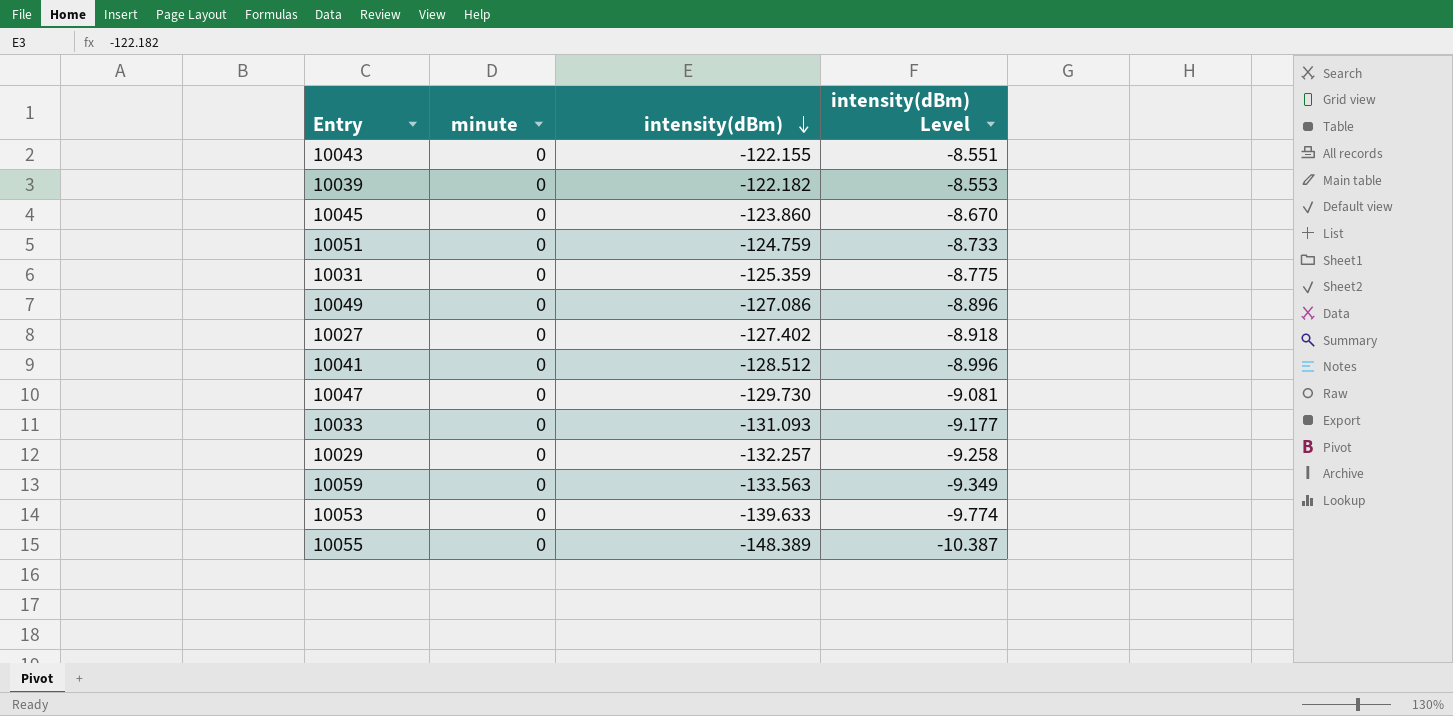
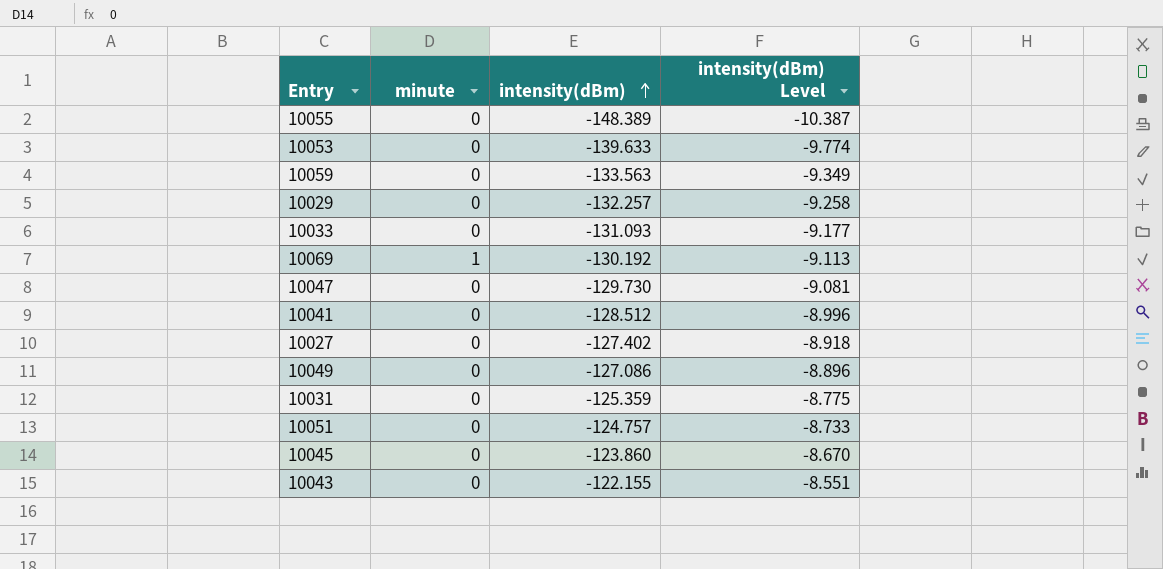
row order: intensity(dBm) descending -> intensity(dBm) ascending
row 10039: 0 | -122.182 | -8.553 -> none
row 10069: none -> 1 | -130.192 | -9.113
10051 | intensity(dBm): -124.759 -> -124.757

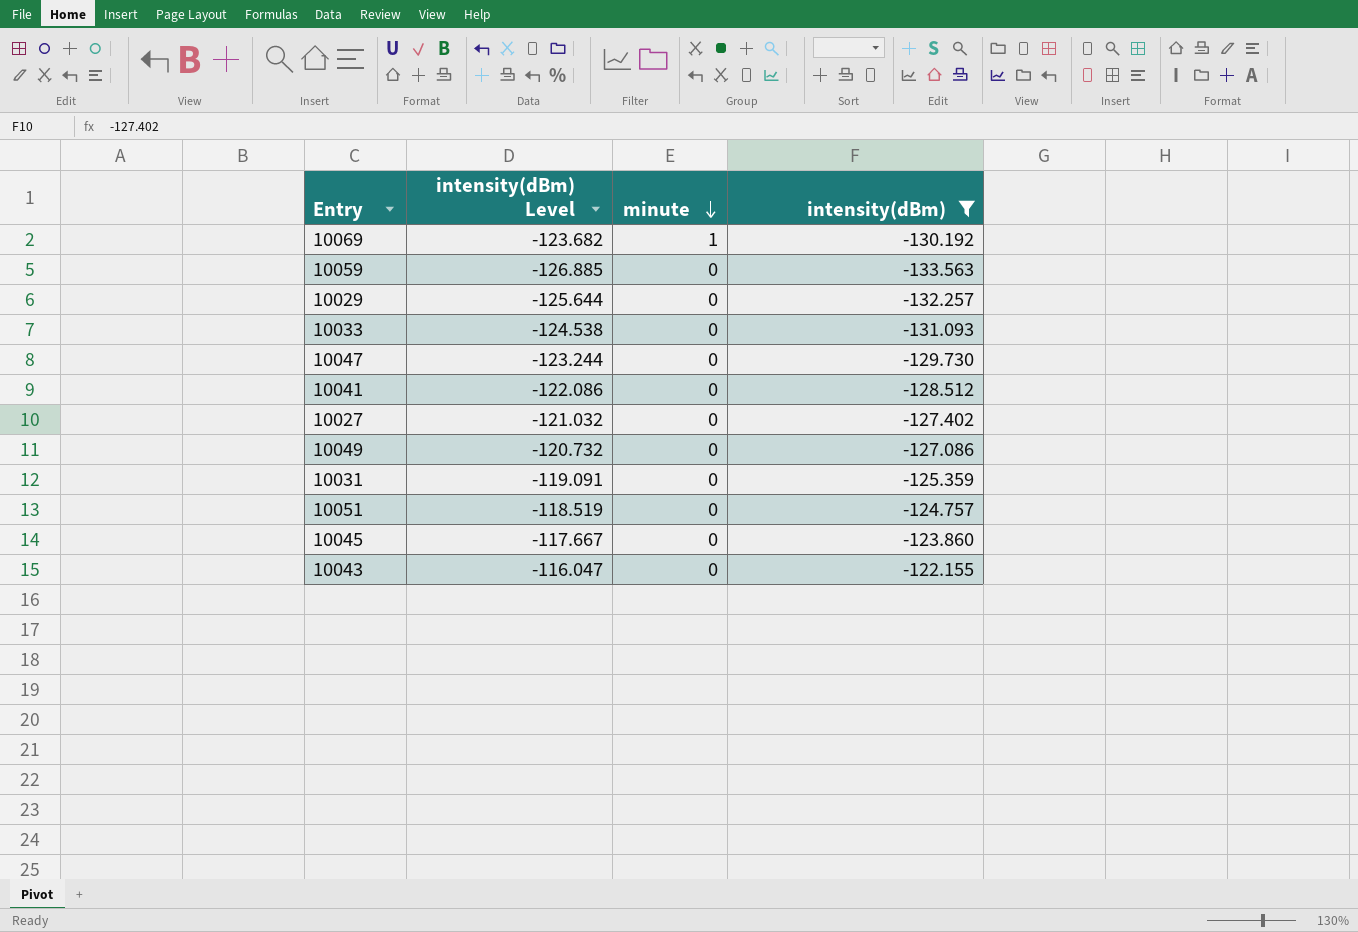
filter: none -> intensity(dBm) >= -133.563
row order: intensity(dBm) ascending -> minute descending
column intensity(dBm) Level | formula: [intensity(dBm)] * 0.07 -> [intensity(dBm)] * 0.95
column intensity(dBm) Level | position: 4 -> 2

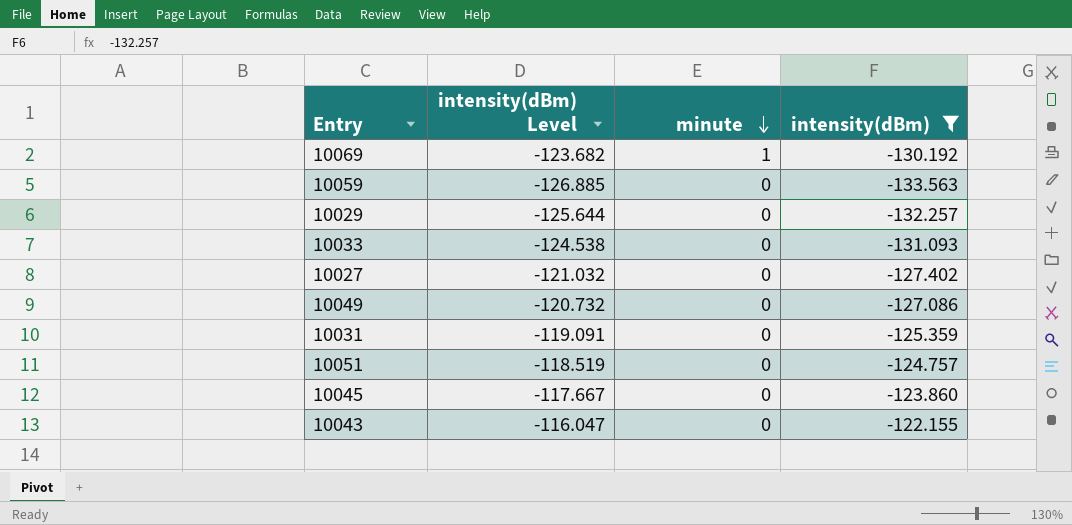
row 10047: -123.244 | 0 | -129.730 -> none
row 10041: -122.086 | 0 | -128.512 -> none

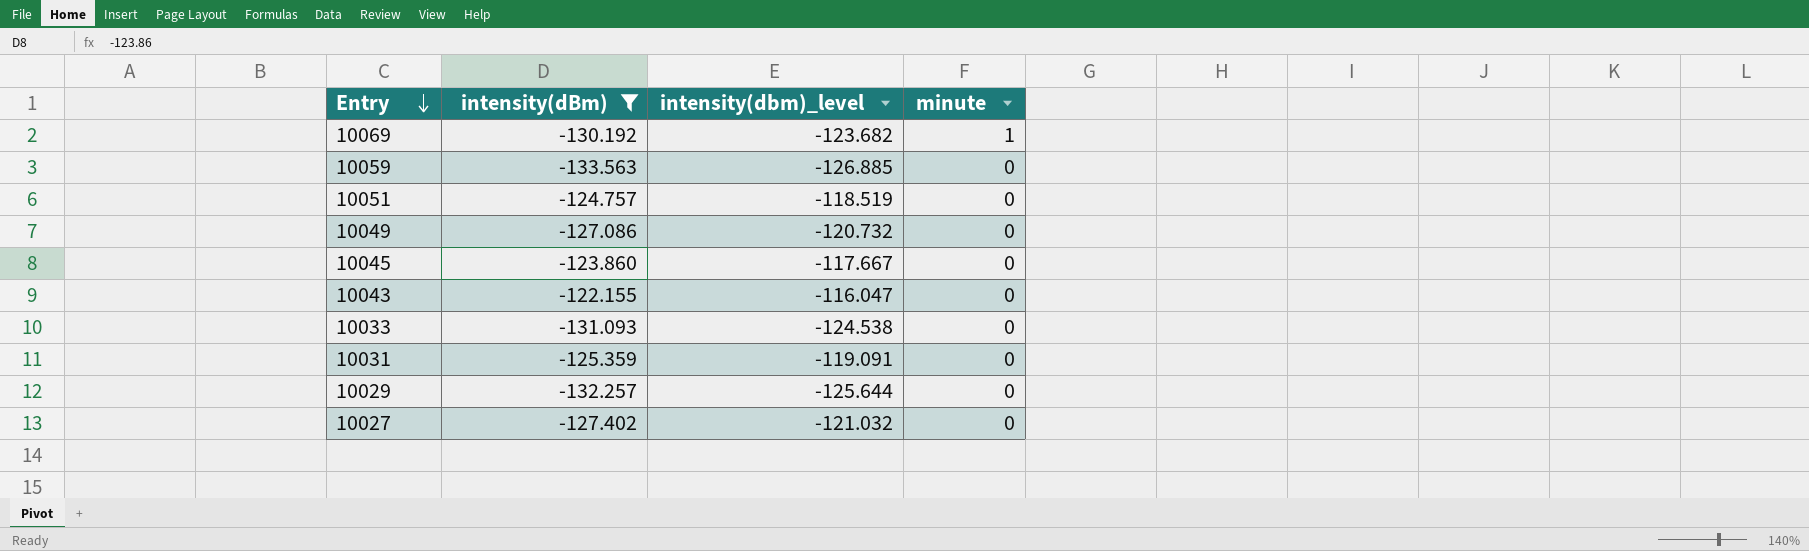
row order: minute descending -> Entry descending
column intensity(dBm) | position: 4 -> 2
column name: intensity(dBm) Level -> intensity(dbm)_level

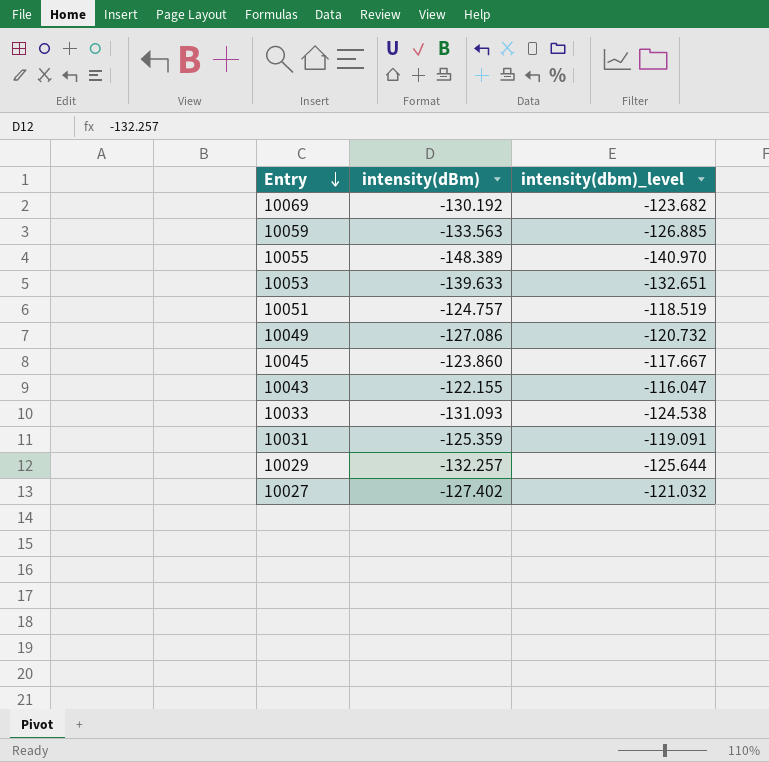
filter: intensity(dBm) >= -133.563 -> none
column minute | position: 4 -> none

